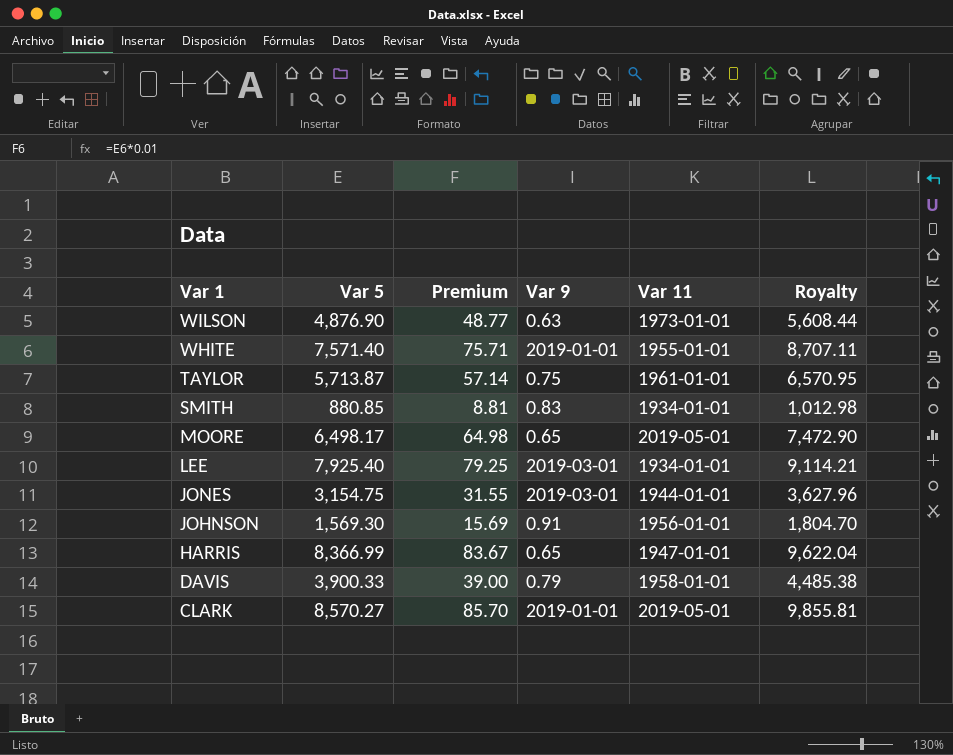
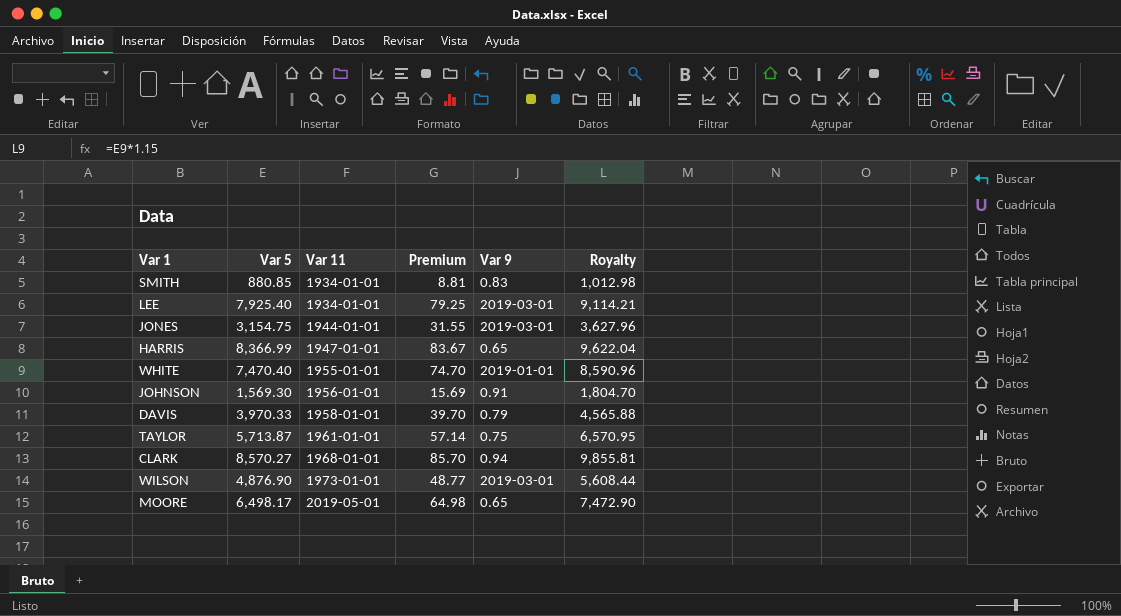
row order: Var 1 descending -> Var 11 ascending
column Var 11 | position: 5 -> 3
WHITE | Var 5: 7,571.40 -> 7,470.40
WHITE | Premium: 75.71 -> 74.70
WHITE | Royalty: 8,707.11 -> 8,590.96
DAVIS | Var 5: 3,900.33 -> 3,970.33
DAVIS | Premium: 39.00 -> 39.70
DAVIS | Royalty: 4,485.38 -> 4,565.88
CLARK | Var 11: 2019-05-01 -> 1968-01-01
CLARK | Var 9: 2019-01-01 -> 0.94
WILSON | Var 9: 0.63 -> 2019-03-01

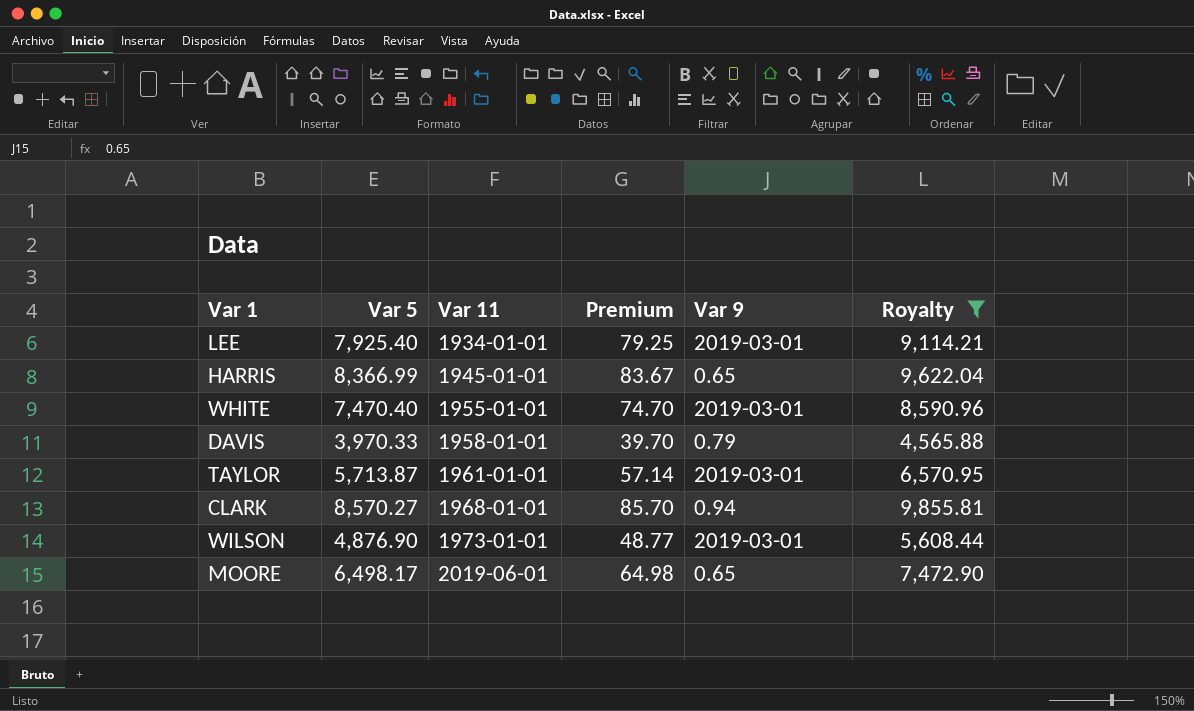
filter: none -> Royalty >= 4,565.88
HARRIS | Var 11: 1947-01-01 -> 1945-01-01
WHITE | Var 9: 2019-01-01 -> 2019-03-01
TAYLOR | Var 9: 0.75 -> 2019-03-01
MOORE | Var 11: 2019-05-01 -> 2019-06-01

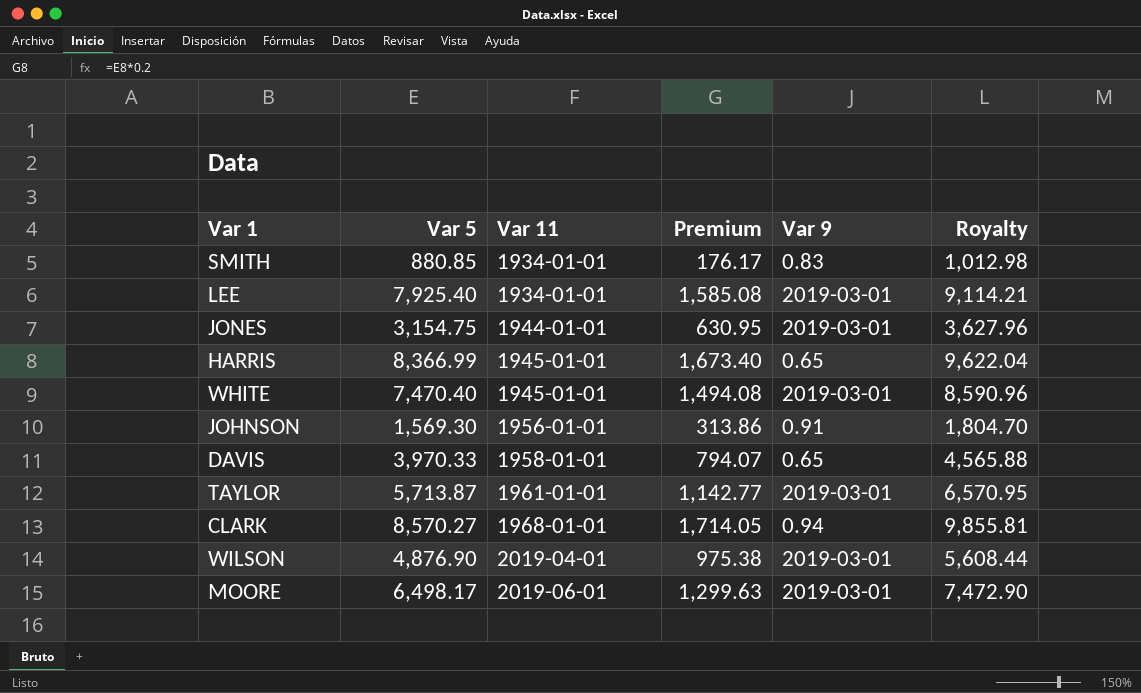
filter: Royalty >= 4,565.88 -> none
column Premium | formula: [Var 5] * 0.01 -> [Var 5] * 0.2
WHITE | Var 11: 1955-01-01 -> 1945-01-01
DAVIS | Var 9: 0.79 -> 0.65
WILSON | Var 11: 1973-01-01 -> 2019-04-01
MOORE | Var 9: 0.65 -> 2019-03-01

